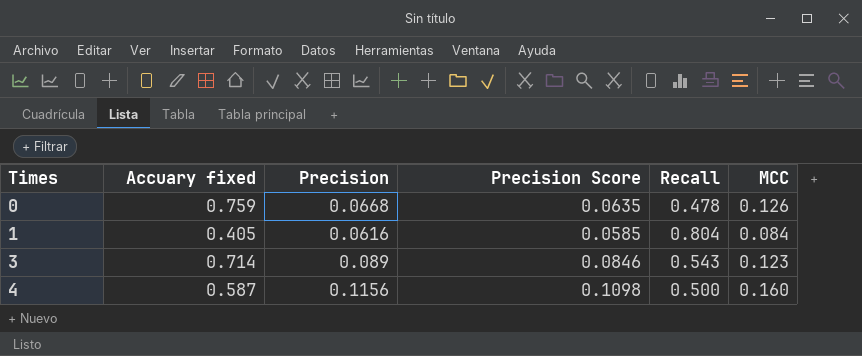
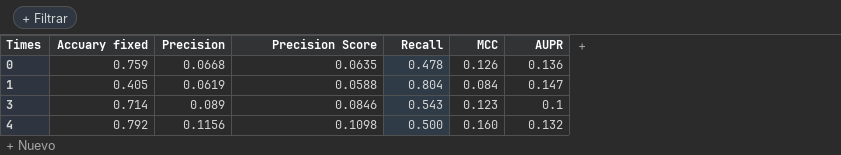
column AUPR | position: none -> 7
1 | Precision: 0.0616 -> 0.0619
1 | Precision Score: 0.0585 -> 0.0588
4 | Accuary fixed: 0.587 -> 0.792

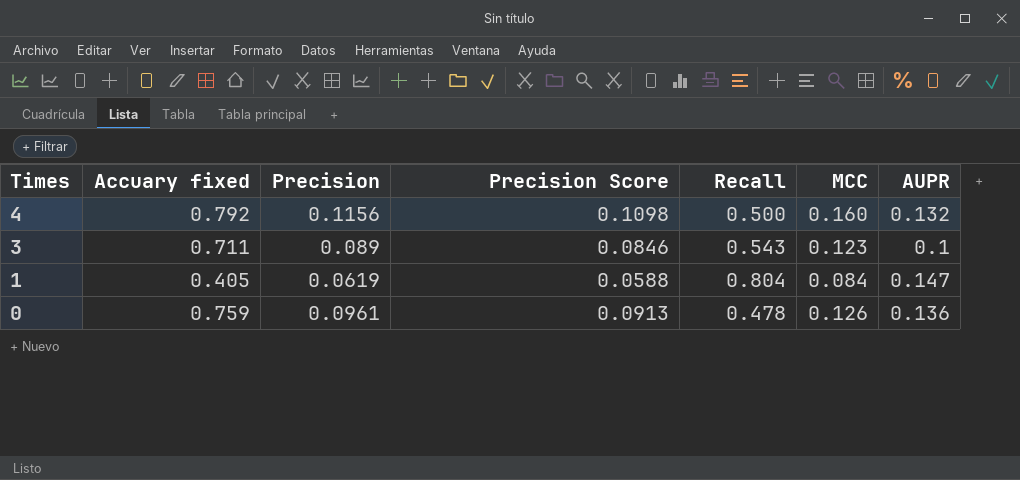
row order: Times ascending -> Times descending
3 | Accuary fixed: 0.714 -> 0.711
0 | Precision: 0.0668 -> 0.0961
0 | Precision Score: 0.0635 -> 0.0913

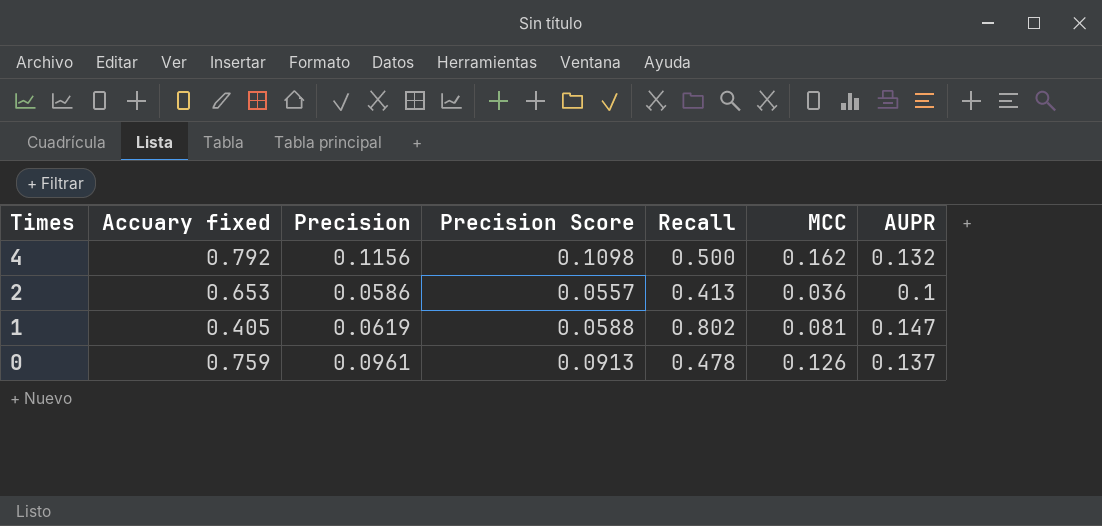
row 3: 0.711 | 0.089 | 0.0846 | 0.543 | 0.123 | 0.1 -> none
4 | MCC: 0.160 -> 0.162
row 2: none -> 0.653 | 0.0586 | 0.0557 | 0.413 | 0.036 | 0.1
1 | Recall: 0.804 -> 0.802
1 | MCC: 0.084 -> 0.081
0 | AUPR: 0.136 -> 0.137

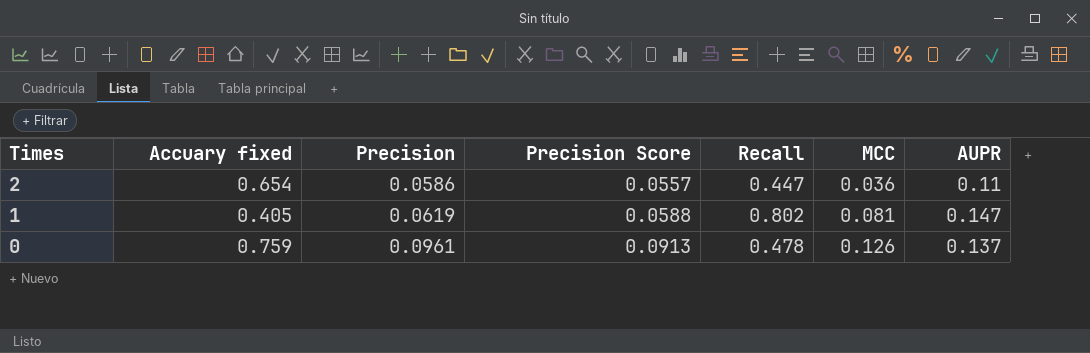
row 4: 0.792 | 0.1156 | 0.1098 | 0.500 | 0.162 | 0.132 -> none
2 | Accuary fixed: 0.653 -> 0.654
2 | Recall: 0.413 -> 0.447
2 | AUPR: 0.1 -> 0.11

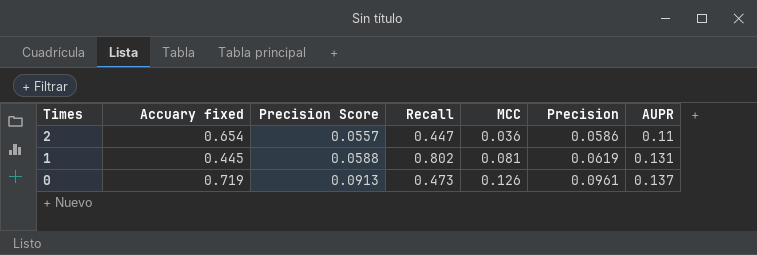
column Precision | position: 3 -> 6
1 | Accuary fixed: 0.405 -> 0.445
1 | AUPR: 0.147 -> 0.131
0 | Accuary fixed: 0.759 -> 0.719
0 | Recall: 0.478 -> 0.473

